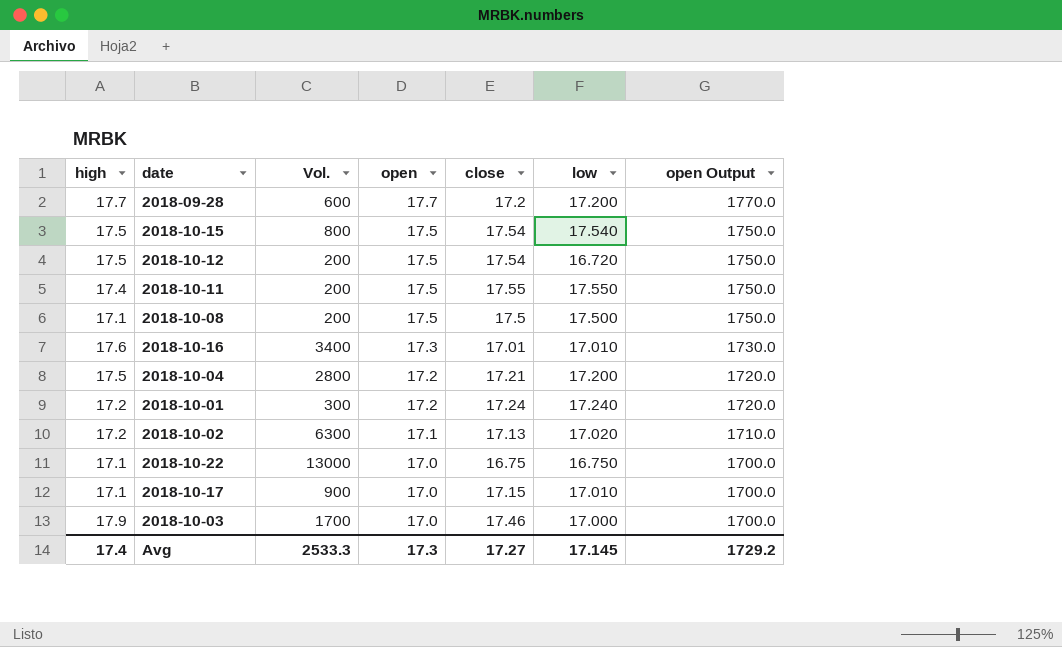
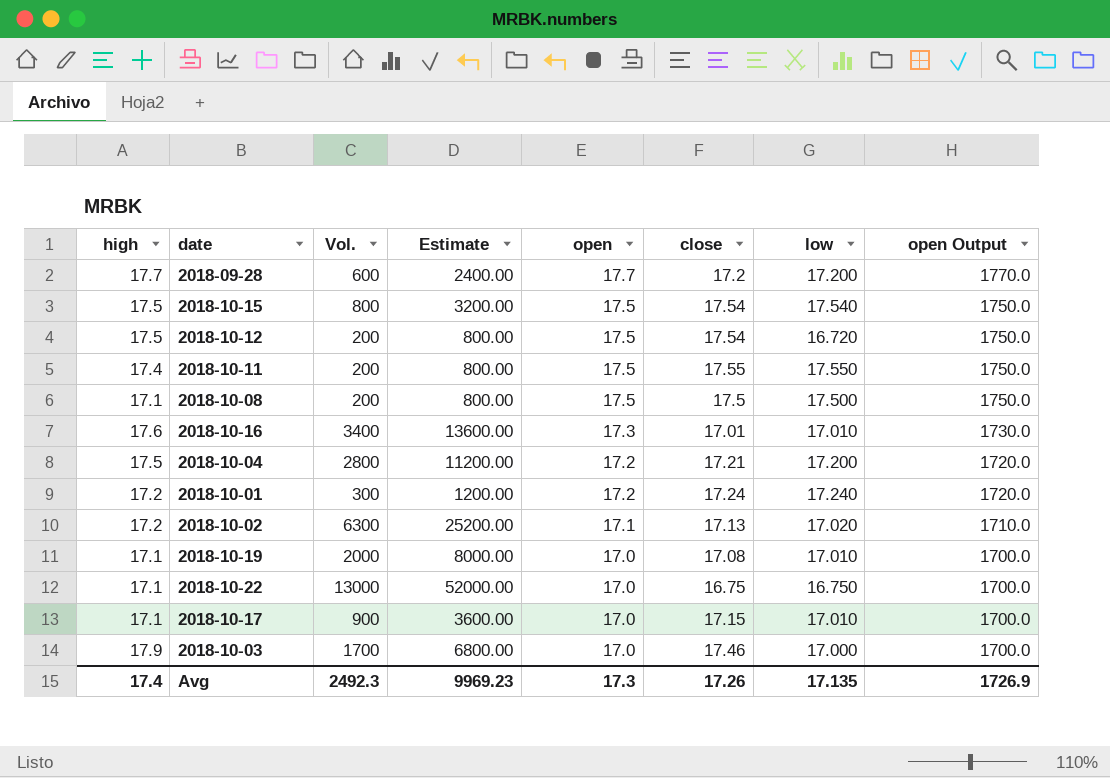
column Estimate | formula: none -> [Vol.] * 4
row 2018-10-19: none -> 17.1 | 2000 | 8000.00 | 17.0 | 17.08 | 17.010 | 1700.0
Avg | Vol.: 2533.3 -> 2492.3
Avg | close: 17.27 -> 17.26
Avg | low: 17.145 -> 17.135
Avg | open Output: 1729.2 -> 1726.9

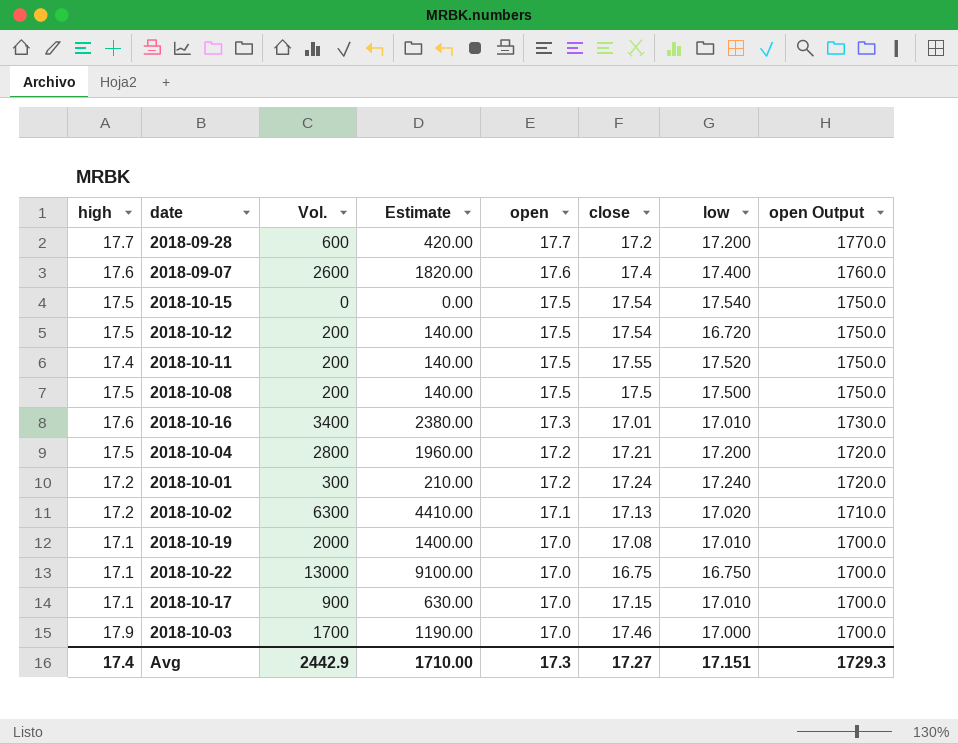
column Estimate | formula: [Vol.] * 4 -> [Vol.] * 0.7
row 2018-09-07: none -> 17.6 | 2600 | 1820.00 | 17.6 | 17.4 | 17.400 | 1760.0
2018-10-15 | Vol.: 800 -> 0
2018-10-11 | low: 17.550 -> 17.520
2018-10-08 | high: 17.1 -> 17.5
Avg | Vol.: 2492.3 -> 2442.9
Avg | Estimate: 9969.23 -> 1710.00
Avg | close: 17.26 -> 17.27
Avg | low: 17.135 -> 17.151
Avg | open Output: 1726.9 -> 1729.3

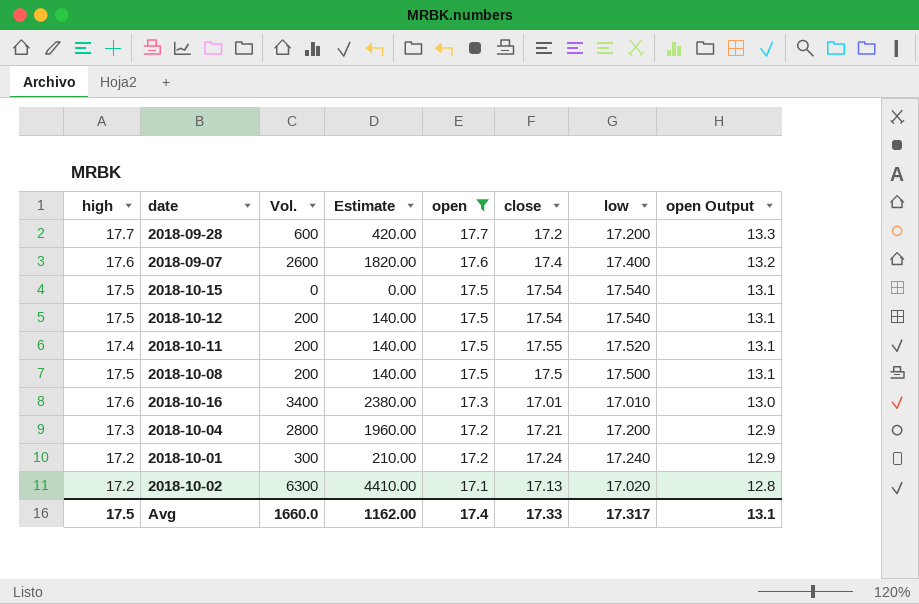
filter: none -> open != 17.0
column open Output | formula: [open] * 100 -> [open] * 0.75
2018-10-12 | low: 16.720 -> 17.540
2018-10-04 | high: 17.5 -> 17.3
Avg | high: 17.4 -> 17.5
Avg | Vol.: 2442.9 -> 1660.0
Avg | Estimate: 1710.00 -> 1162.00
Avg | open: 17.3 -> 17.4
Avg | close: 17.27 -> 17.33
Avg | low: 17.151 -> 17.317
Avg | open Output: 1729.3 -> 13.1

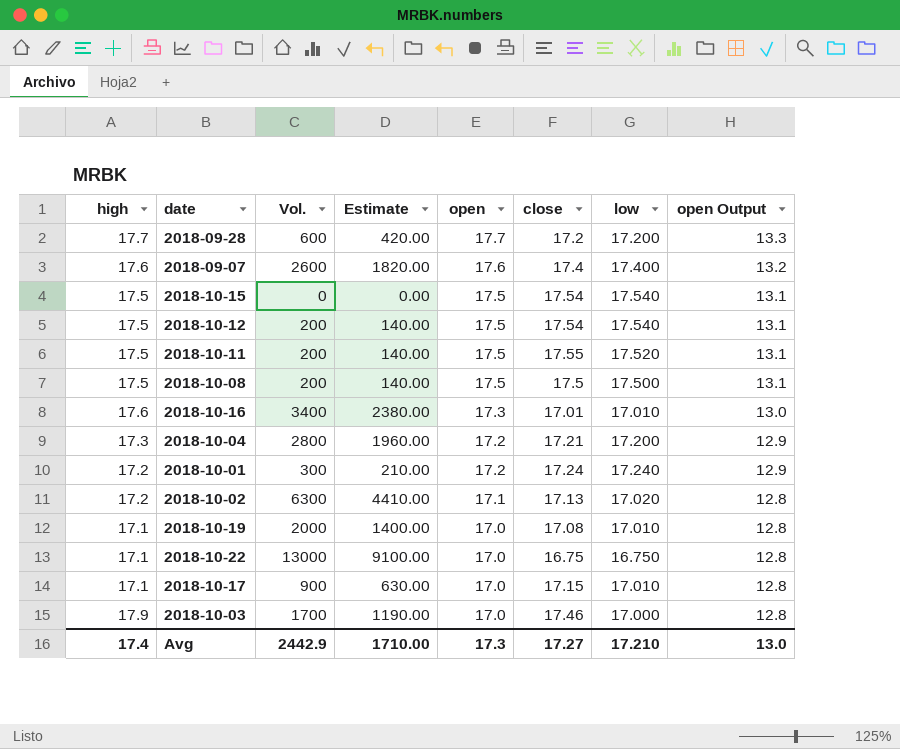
filter: open != 17.0 -> none
2018-10-11 | high: 17.4 -> 17.5
Avg | high: 17.5 -> 17.4
Avg | Vol.: 1660.0 -> 2442.9
Avg | Estimate: 1162.00 -> 1710.00
Avg | open: 17.4 -> 17.3
Avg | close: 17.33 -> 17.27
Avg | low: 17.317 -> 17.210
Avg | open Output: 13.1 -> 13.0

